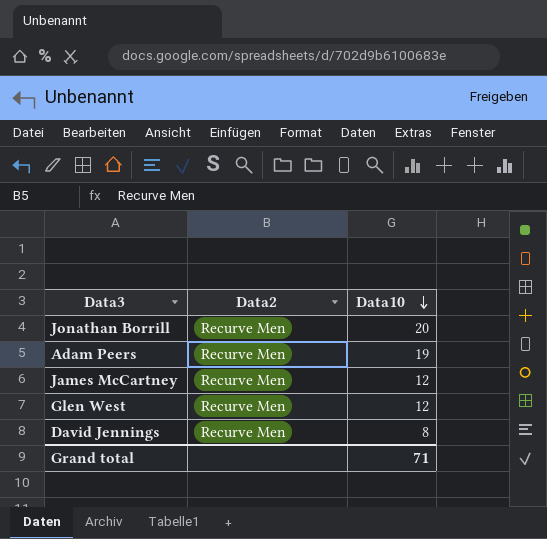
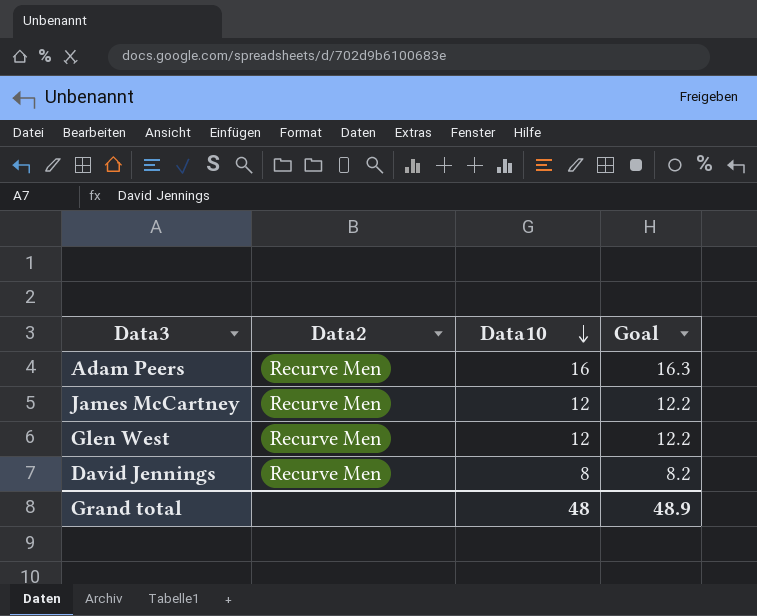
column Goal | formula: none -> [Data10] * 1.02
row Jonathan Borrill: Recurve Men | 20 -> none
Adam Peers | Data10: 19 -> 16
Grand total | Data10: 71 -> 48

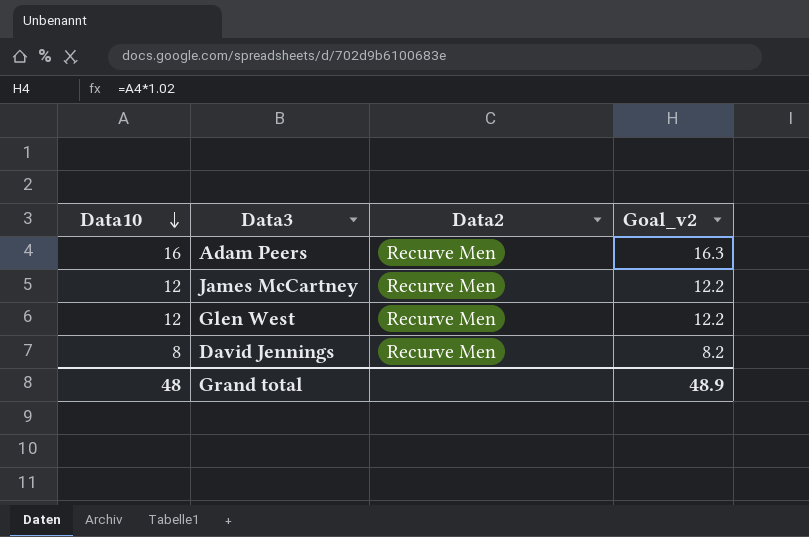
column Data10 | position: 3 -> 1
column name: Goal -> Goal_v2

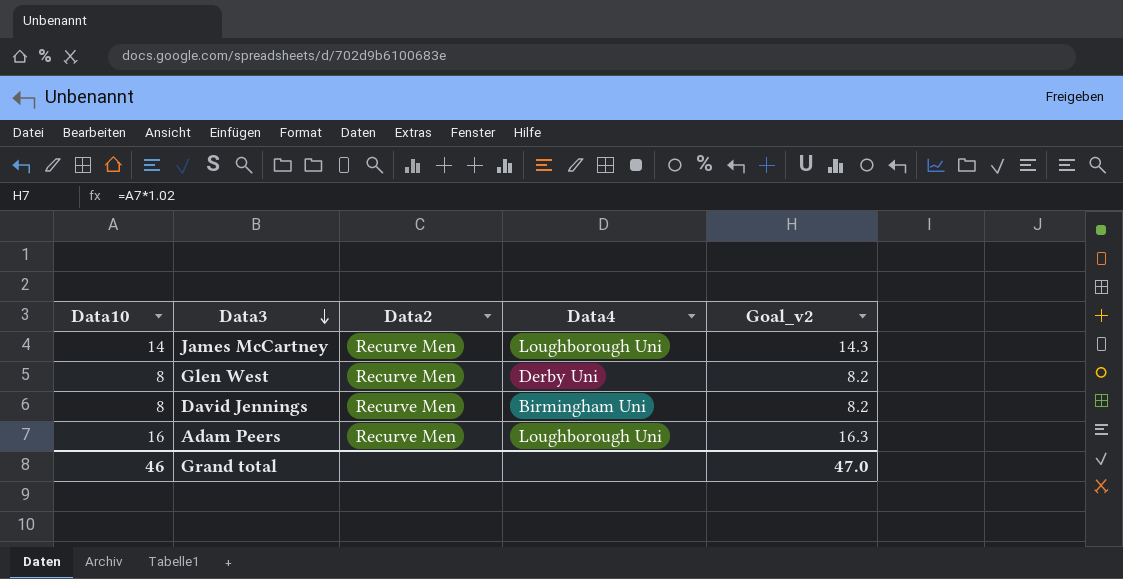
row order: Data10 descending -> Data3 descending
column Data4 | position: none -> 4
James McCartney | Data10: 12 -> 14
James McCartney | Goal_v2: 12.2 -> 14.3
Glen West | Data10: 12 -> 8
Glen West | Goal_v2: 12.2 -> 8.2
Grand total | Data10: 48 -> 46
Grand total | Goal_v2: 48.9 -> 47.0

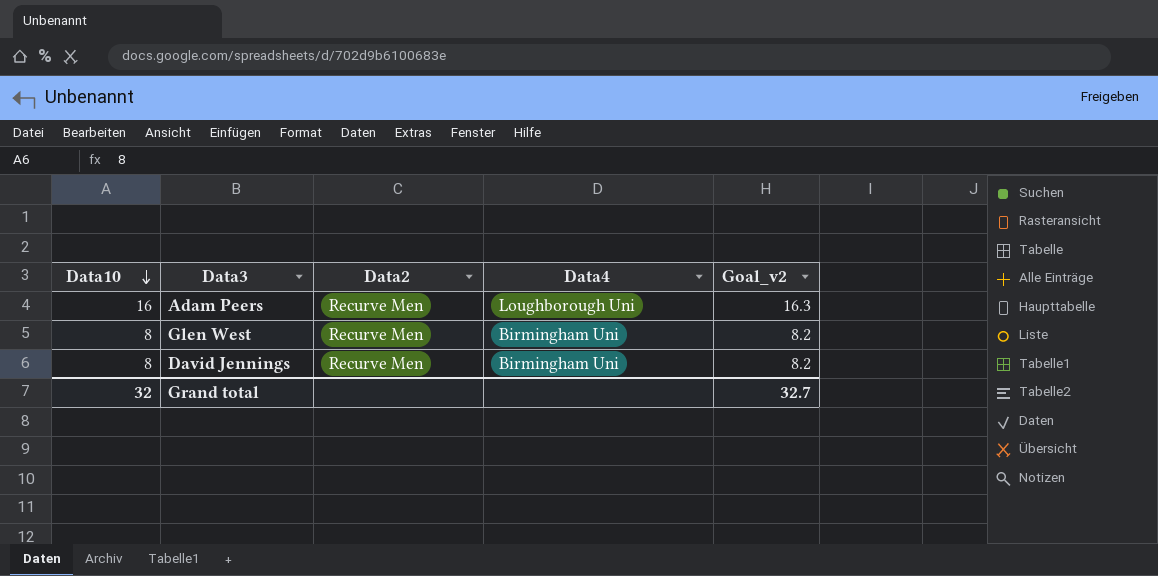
row order: Data3 descending -> Data10 descending
row James McCartney: 14 | Recurve Men | Loughborough Uni | 14.3 -> none
Glen West | Data4: Derby Uni -> Birmingham Uni
Grand total | Data10: 46 -> 32
Grand total | Goal_v2: 47.0 -> 32.7

